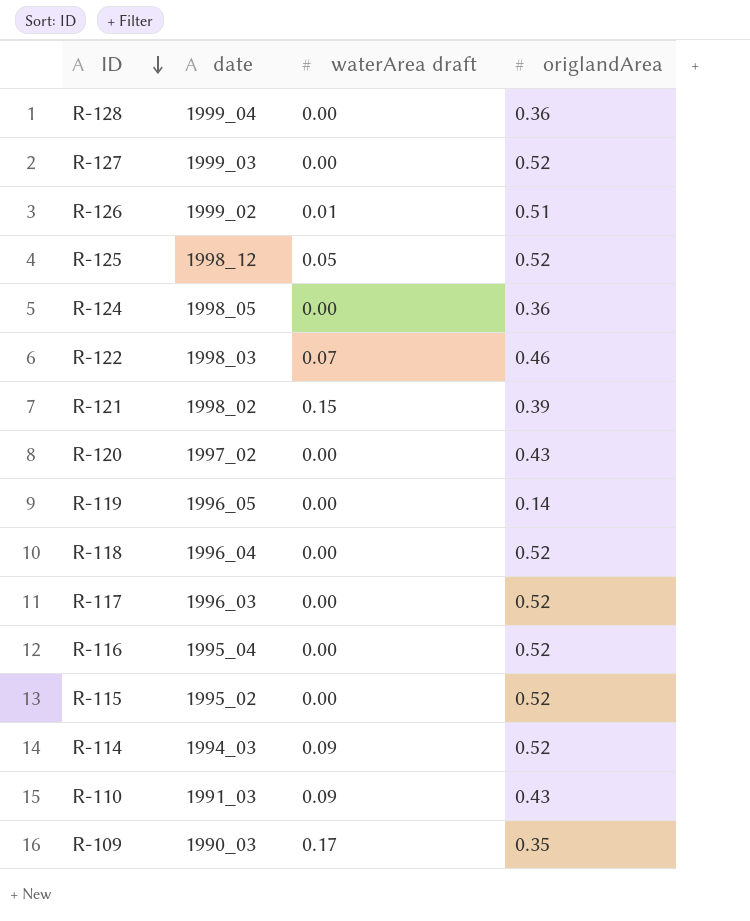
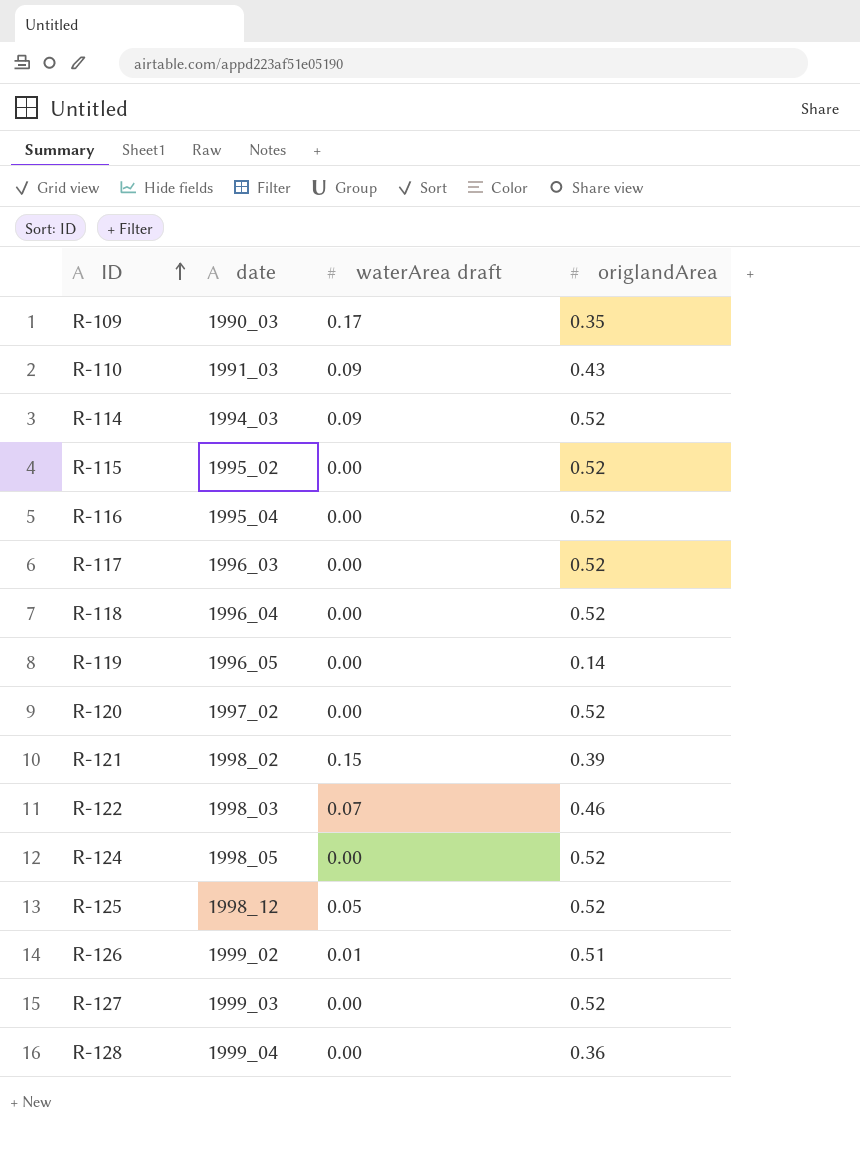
row order: ID descending -> ID ascending
R-120 | origlandArea: 0.43 -> 0.52
R-124 | origlandArea: 0.36 -> 0.52

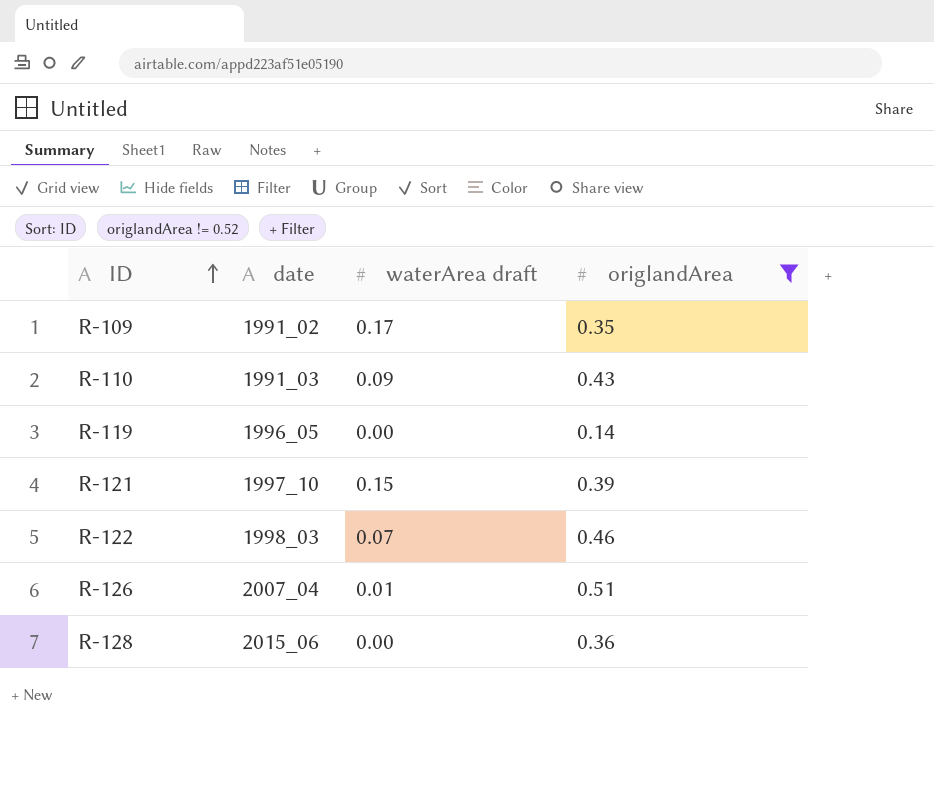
filter: none -> origlandArea != 0.52
R-109 | date: 1990_03 -> 1991_02
R-121 | date: 1998_02 -> 1997_10
R-126 | date: 1999_02 -> 2007_04
R-128 | date: 1999_04 -> 2015_06

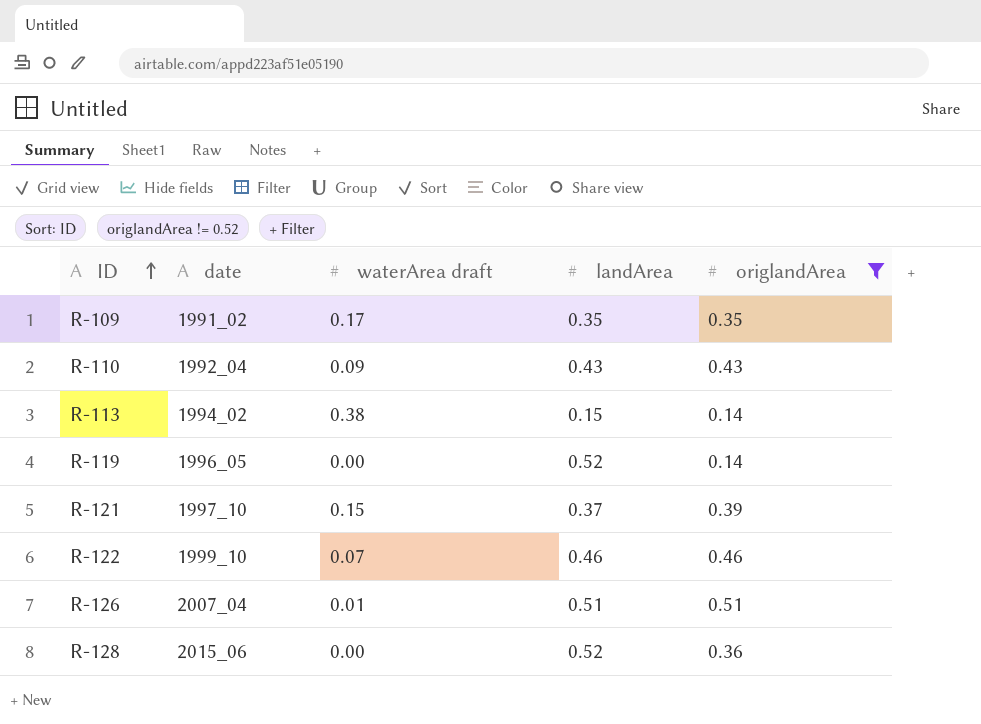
column landArea | position: none -> 4
R-110 | date: 1991_03 -> 1992_04
row R-113: none -> 1994_02 | 0.38 | 0.15 | 0.14
R-122 | date: 1998_03 -> 1999_10

